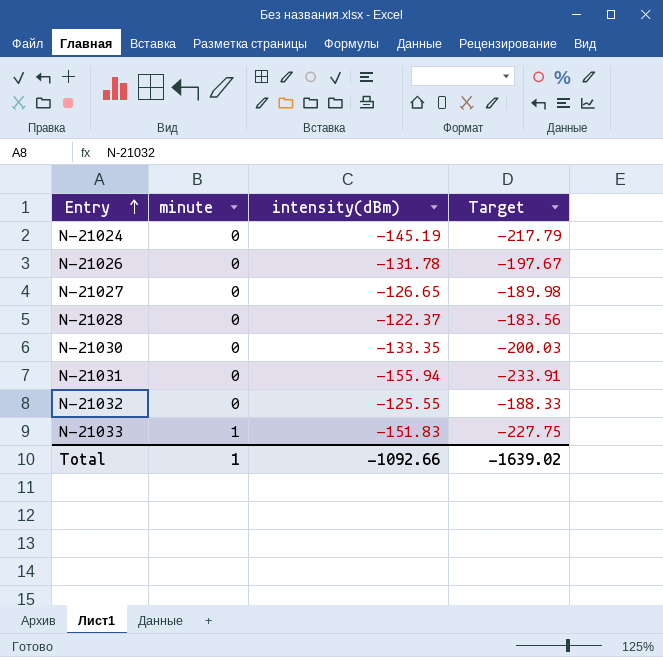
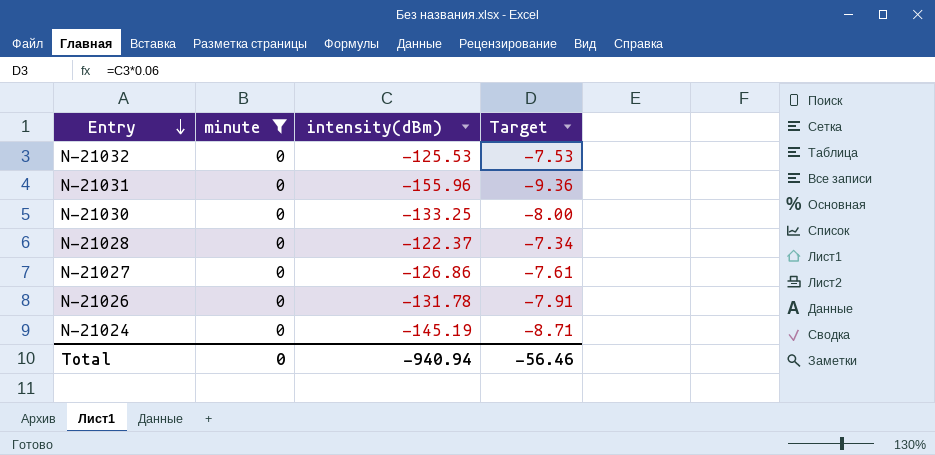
filter: none -> minute = 0
row order: Entry ascending -> Entry descending
column Target | formula: [intensity(dBm)] * 1.5 -> [intensity(dBm)] * 0.06
N-21032 | intensity(dBm): -125.55 -> -125.53
N-21031 | intensity(dBm): -155.94 -> -155.96
N-21030 | intensity(dBm): -133.35 -> -133.25
N-21027 | intensity(dBm): -126.65 -> -126.86
Total | minute: 1 -> 0
Total | intensity(dBm): -1092.66 -> -940.94
Total | Target: -1639.02 -> -56.46

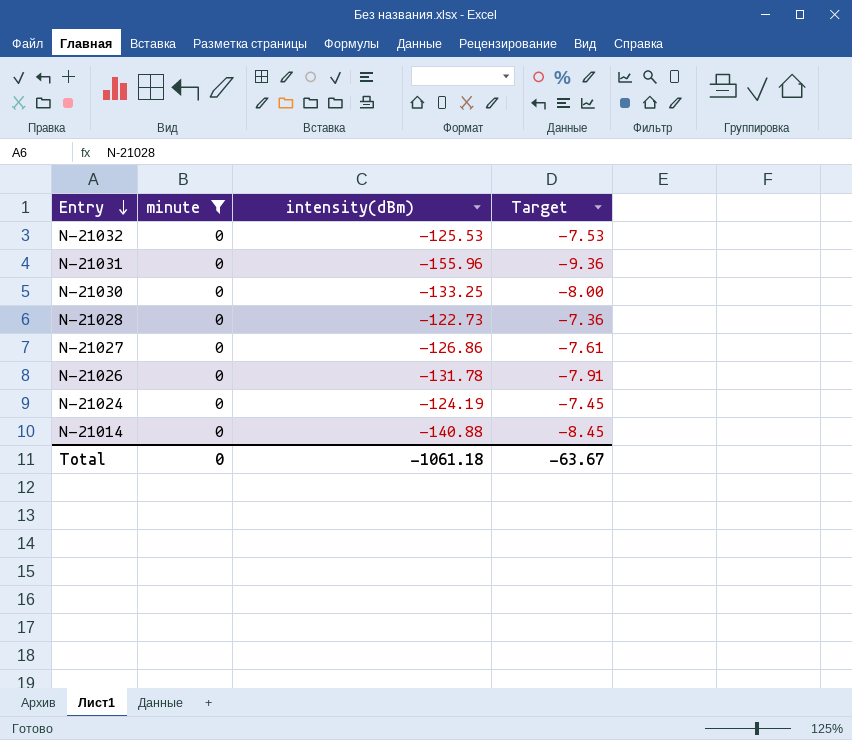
N-21028 | intensity(dBm): -122.37 -> -122.73
N-21028 | Target: -7.34 -> -7.36
N-21024 | intensity(dBm): -145.19 -> -124.19
N-21024 | Target: -8.71 -> -7.45
row N-21014: none -> 0 | -140.88 | -8.45
Total | intensity(dBm): -940.94 -> -1061.18
Total | Target: -56.46 -> -63.67

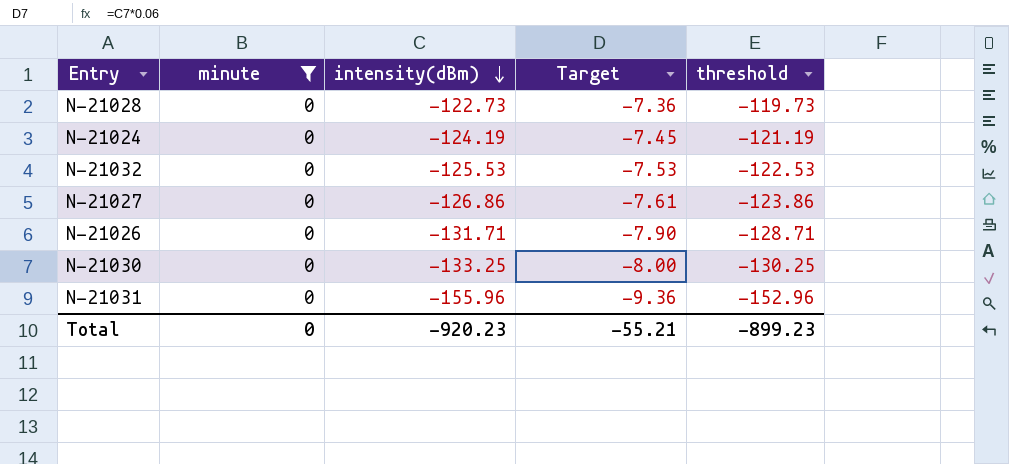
row order: Entry descending -> intensity(dBm) descending
column threshold | formula: none -> [intensity(dBm)] + 3
row N-21014: 0 | -140.88 | -8.45 -> none
N-21026 | intensity(dBm): -131.78 -> -131.71
N-21026 | Target: -7.91 -> -7.90
Total | intensity(dBm): -1061.18 -> -920.23
Total | Target: -63.67 -> -55.21

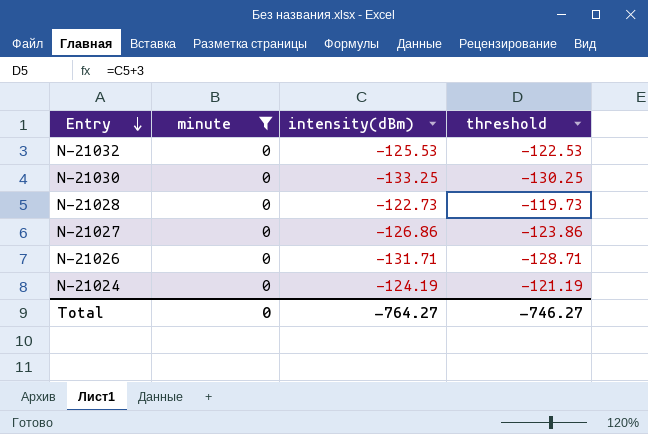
row order: intensity(dBm) descending -> Entry descending
column Target | formula: [intensity(dBm)] * 0.06 -> none
row N-21031: 0 | -155.96 | -9.36 | -152.96 -> none
Total | intensity(dBm): -920.23 -> -764.27
Total | threshold: -899.23 -> -746.27

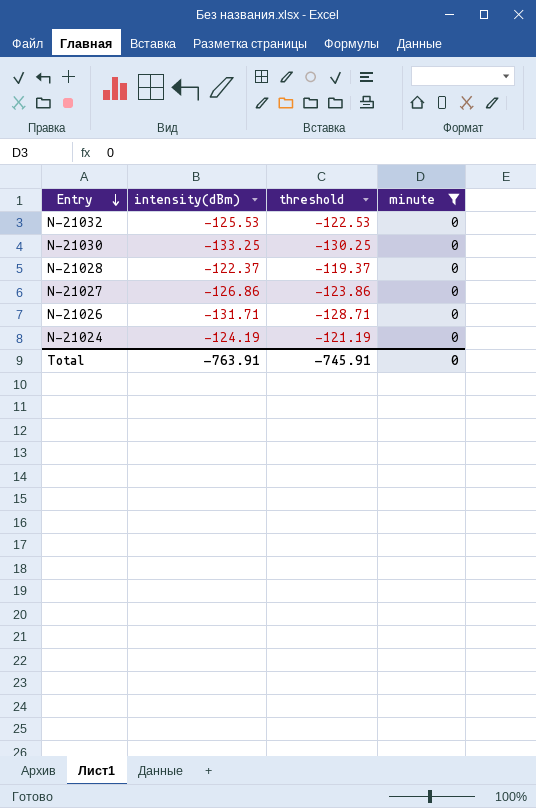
column minute | position: 2 -> 4
N-21028 | intensity(dBm): -122.73 -> -122.37
N-21028 | threshold: -119.73 -> -119.37
Total | intensity(dBm): -764.27 -> -763.91
Total | threshold: -746.27 -> -745.91

